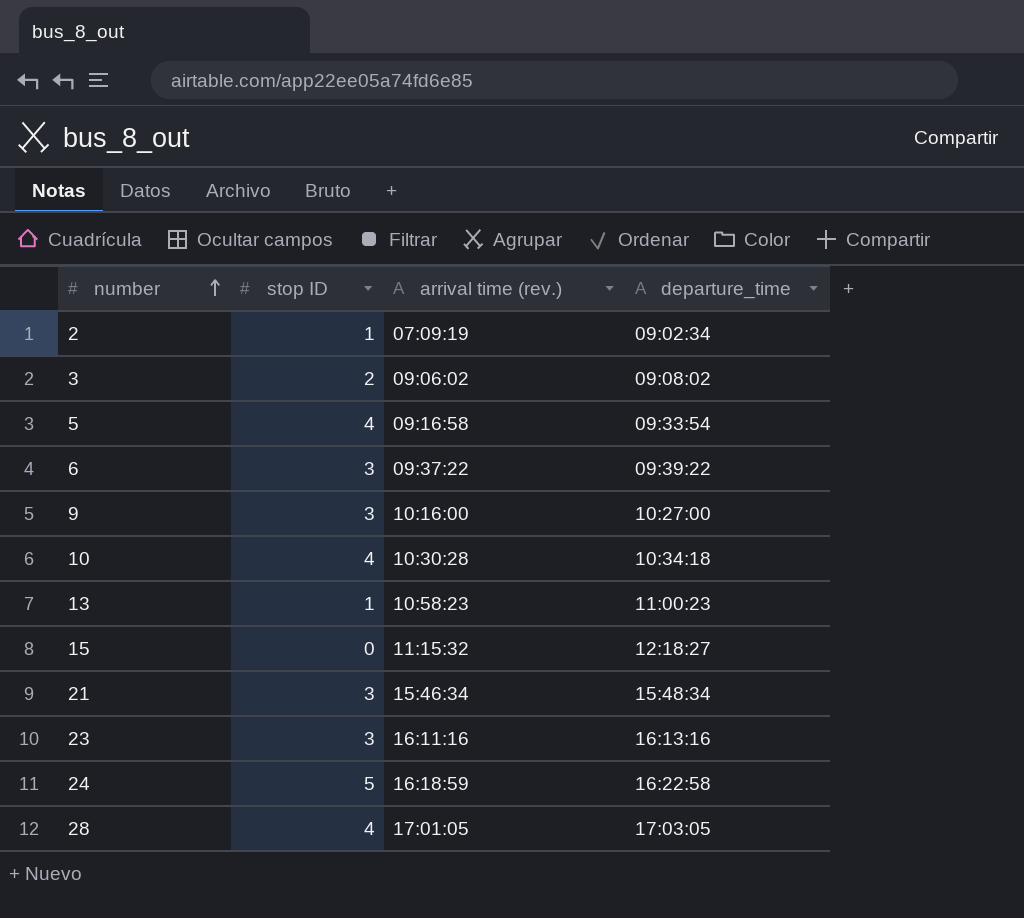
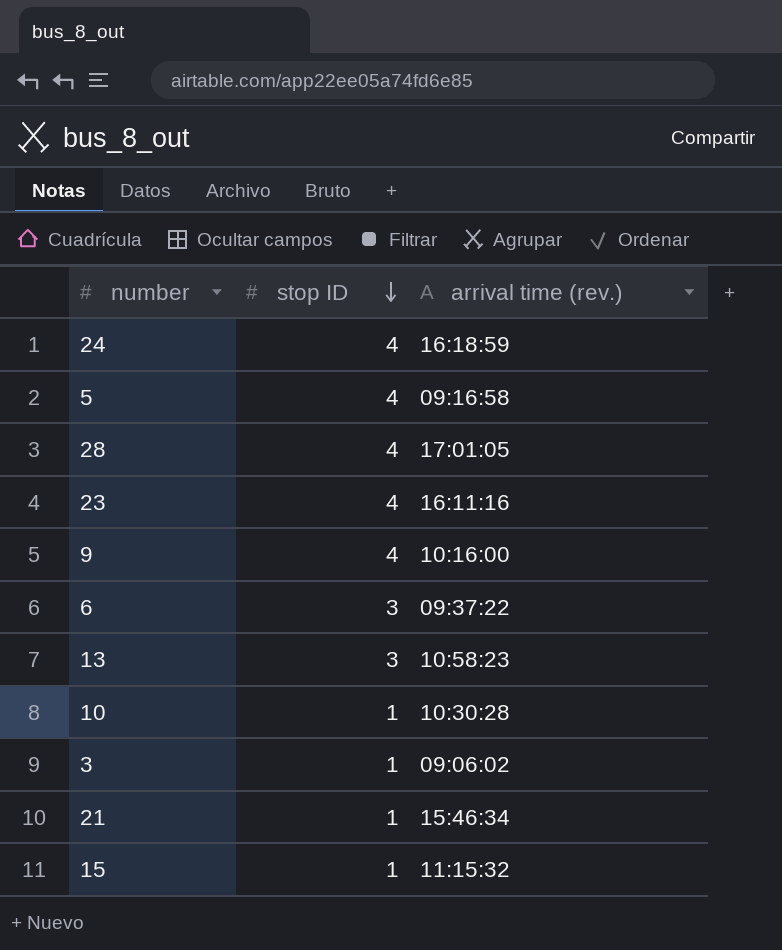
row order: number ascending -> stop ID descending
column departure_time | position: 4 -> none
row 2: 1 | 07:09:19 | 09:02:34 -> none
24 | stop ID: 5 -> 4
23 | stop ID: 3 -> 4
9 | stop ID: 3 -> 4
13 | stop ID: 1 -> 3
10 | stop ID: 4 -> 1
3 | stop ID: 2 -> 1
21 | stop ID: 3 -> 1
15 | stop ID: 0 -> 1

